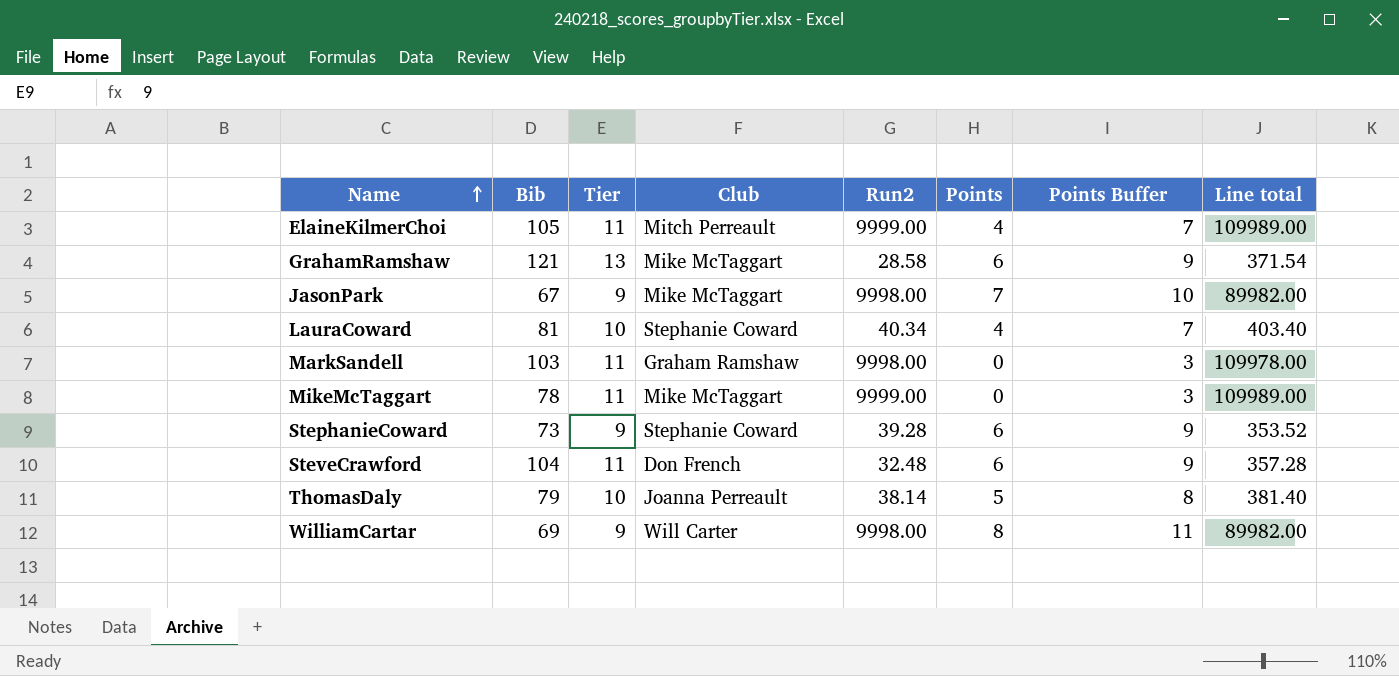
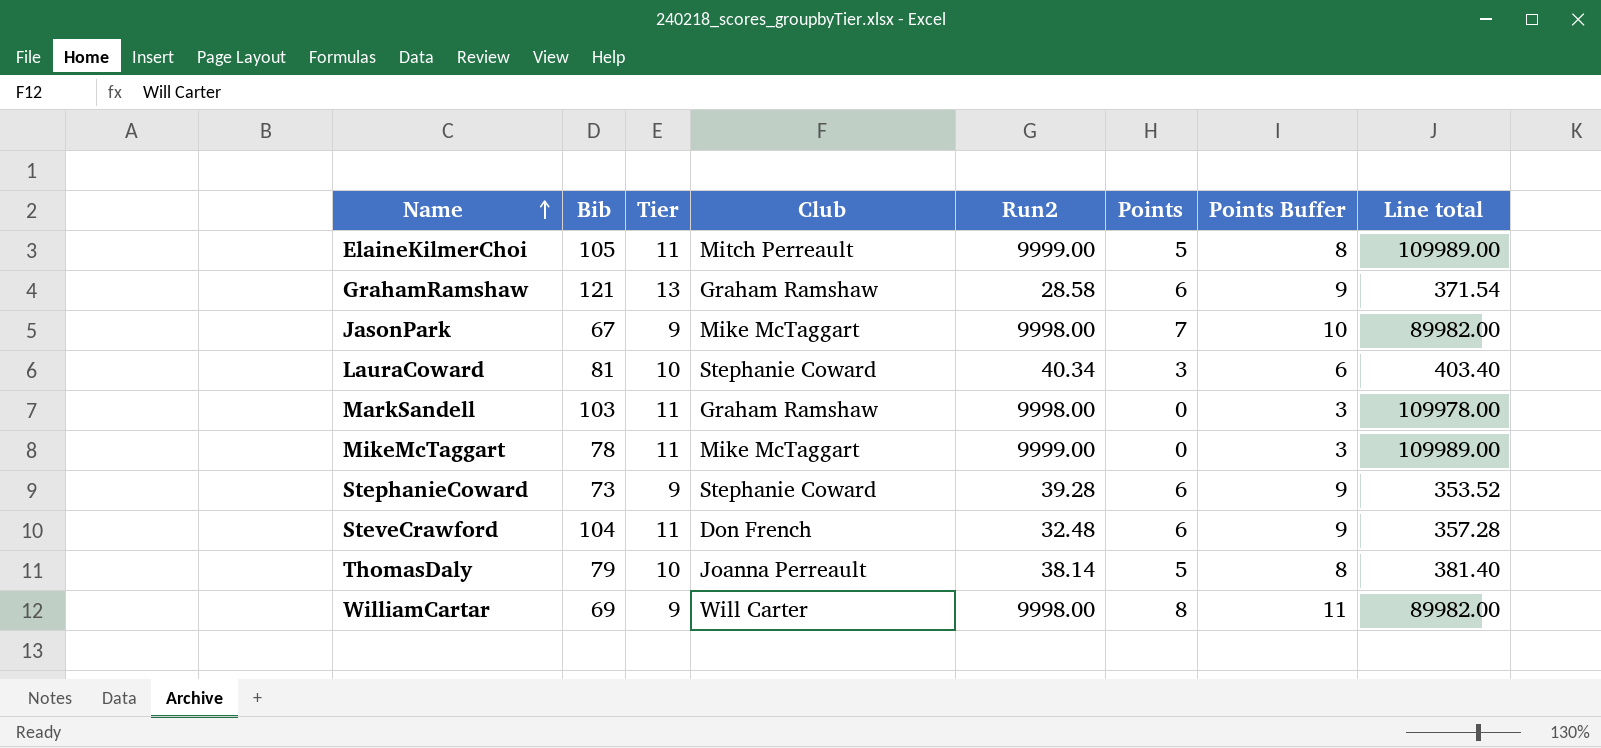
ElaineKilmerChoi | Points: 4 -> 5
ElaineKilmerChoi | Points Buffer: 7 -> 8
GrahamRamshaw | Club: Mike McTaggart -> Graham Ramshaw
LauraCoward | Points: 4 -> 3
LauraCoward | Points Buffer: 7 -> 6

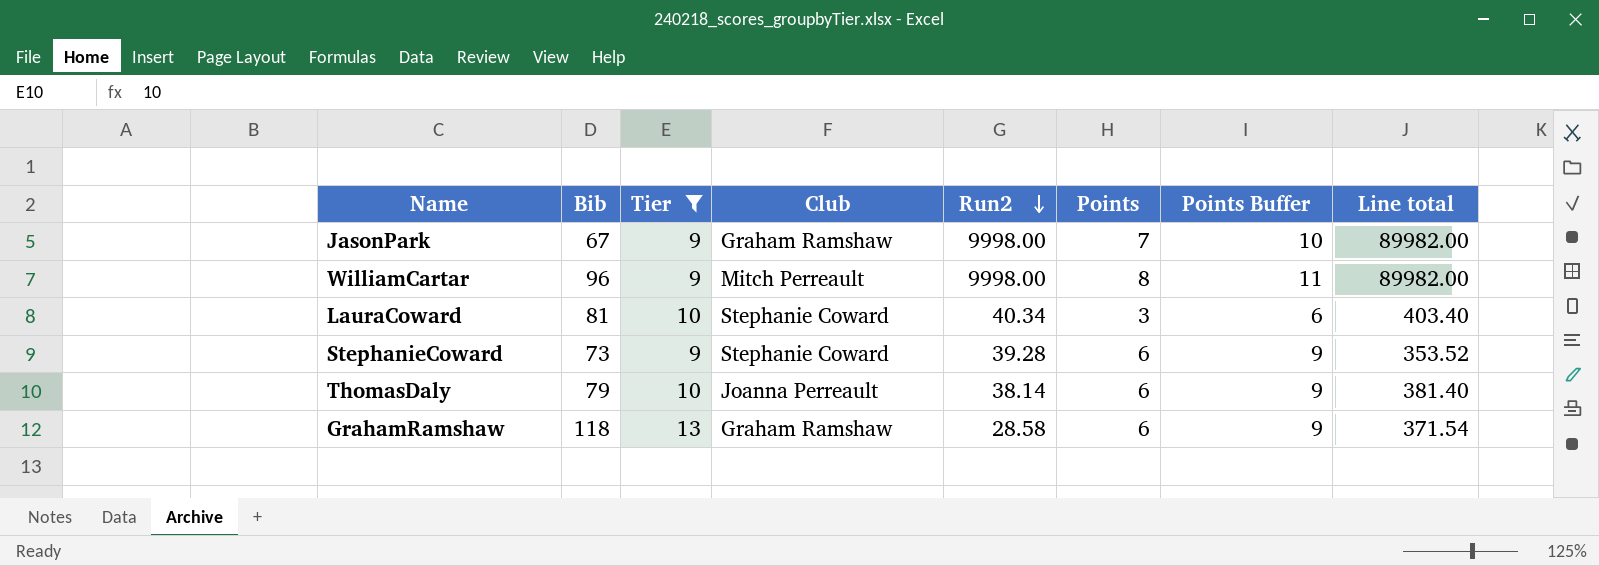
filter: none -> Tier != 11
row order: Name ascending -> Run2 descending
JasonPark | Club: Mike McTaggart -> Graham Ramshaw
WilliamCartar | Bib: 69 -> 96
WilliamCartar | Club: Will Carter -> Mitch Perreault
ThomasDaly | Points: 5 -> 6
ThomasDaly | Points Buffer: 8 -> 9
GrahamRamshaw | Bib: 121 -> 118

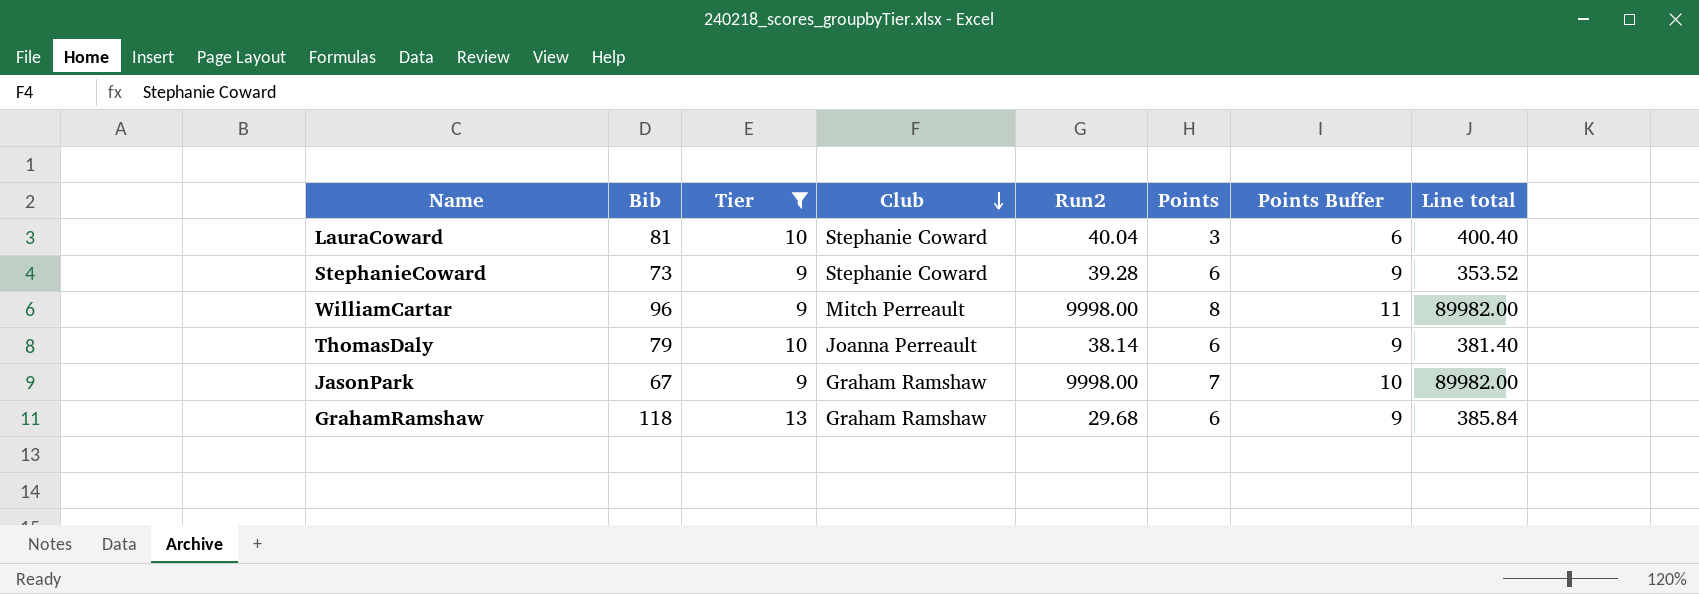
row order: Run2 descending -> Club descending
LauraCoward | Run2: 40.34 -> 40.04
LauraCoward | Line total: 403.40 -> 400.40
GrahamRamshaw | Run2: 28.58 -> 29.68
GrahamRamshaw | Line total: 371.54 -> 385.84

